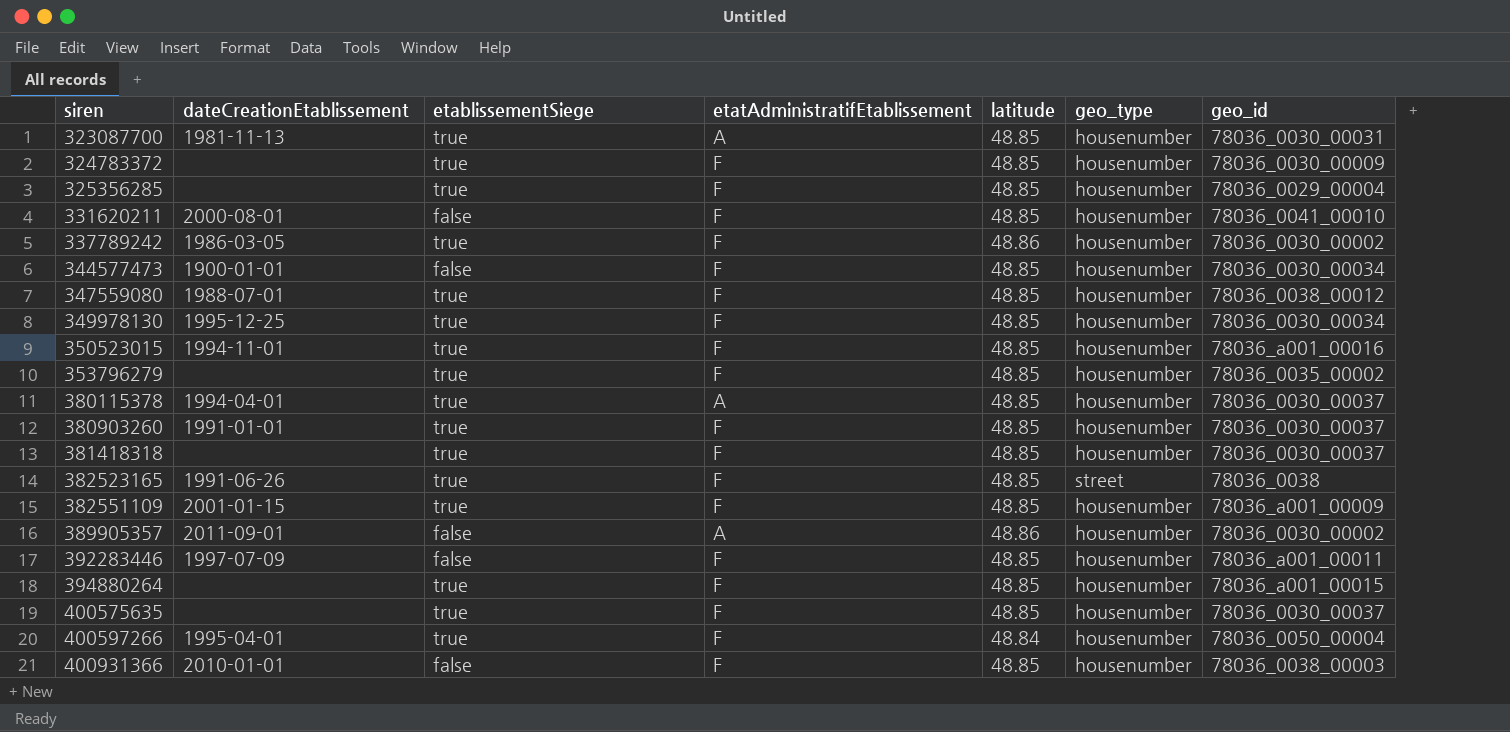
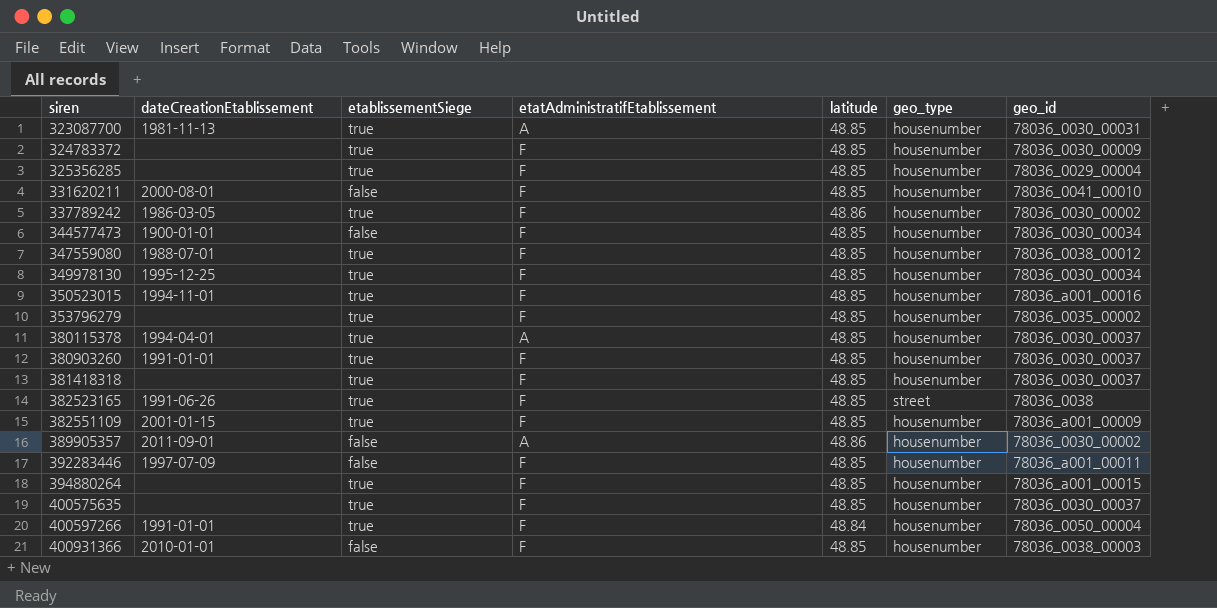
400597266 | dateCreationEtablissement: 1995-04-01 -> 1991-01-01

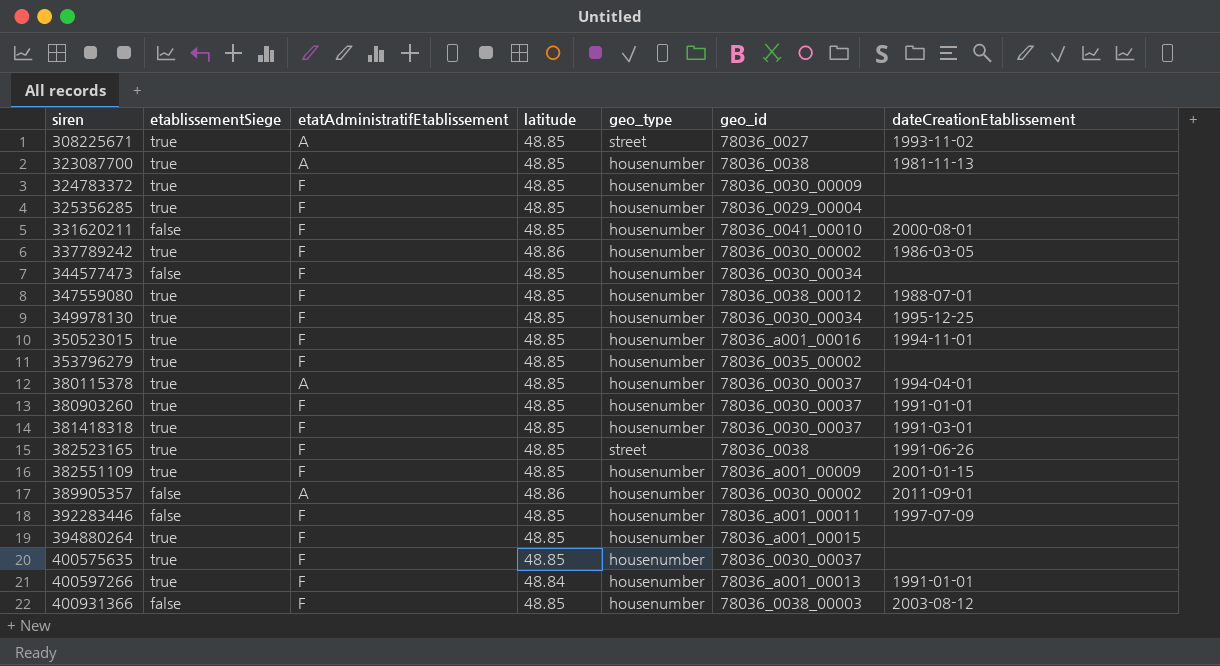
column dateCreationEtablissement | position: 2 -> 7
row 308225671: none -> true | A | 48.85 | street | 78036_0027 | 1993-11-02
323087700 | geo_id: 78036_0030_00031 -> 78036_0038
344577473 | dateCreationEtablissement: 1900-01-01 -> none
381418318 | dateCreationEtablissement: none -> 1991-03-01
400597266 | geo_id: 78036_0050_00004 -> 78036_a001_00013
400931366 | dateCreationEtablissement: 2010-01-01 -> 2003-08-12

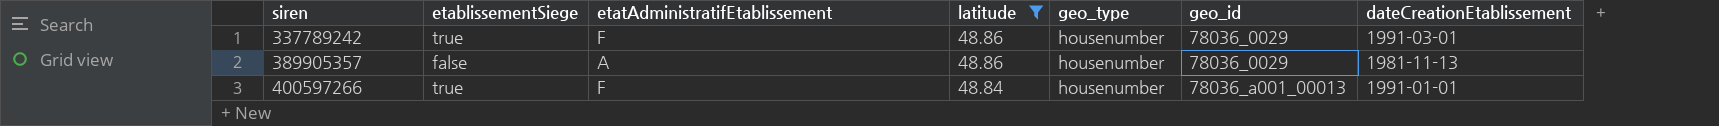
filter: none -> latitude != 48.85
337789242 | geo_id: 78036_0030_00002 -> 78036_0029
337789242 | dateCreationEtablissement: 1986-03-05 -> 1991-03-01
389905357 | geo_id: 78036_0030_00002 -> 78036_0029
389905357 | dateCreationEtablissement: 2011-09-01 -> 1981-11-13

